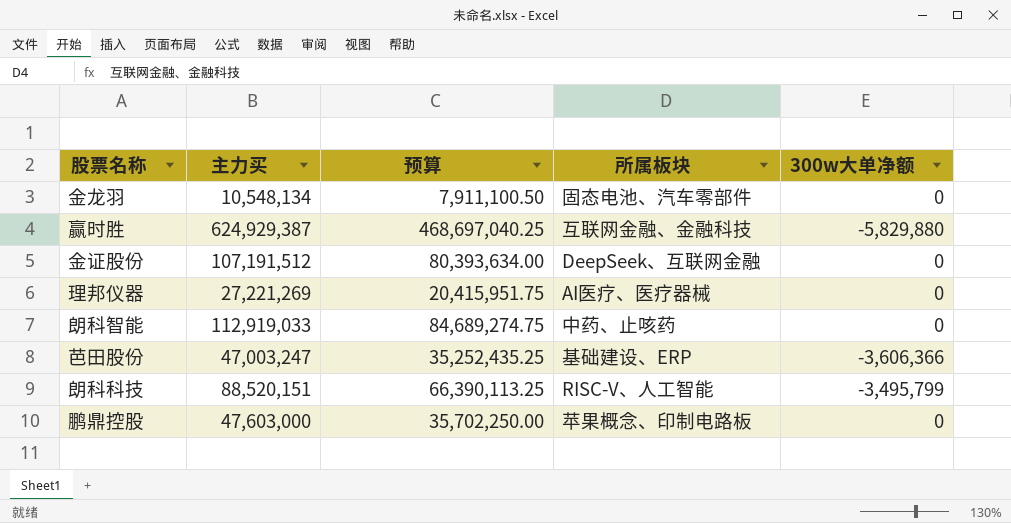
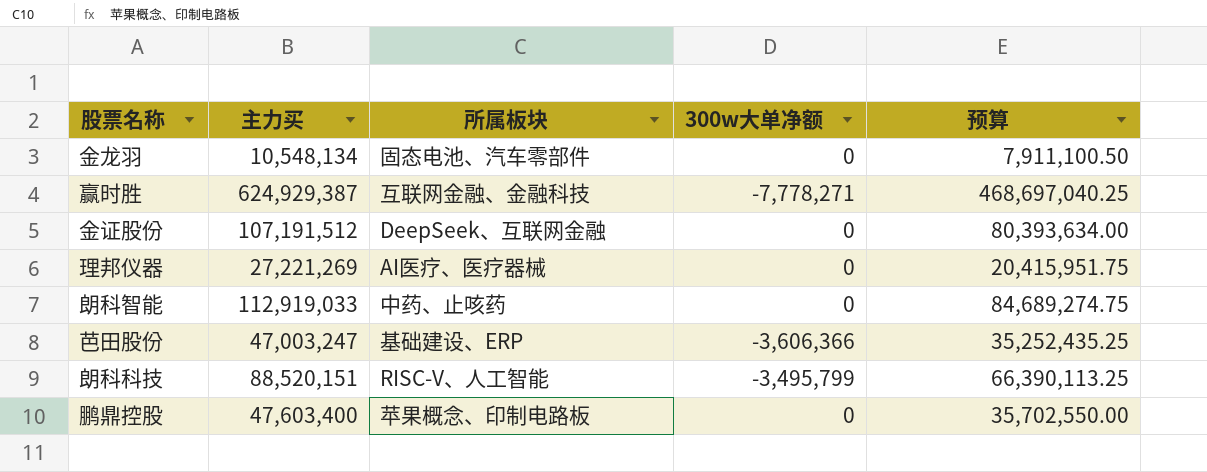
column 预算 | position: 3 -> 5
赢时胜 | 300w大单净额: -5,829,880 -> -7,778,271
鹏鼎控股 | 主力买: 47,603,000 -> 47,603,400
鹏鼎控股 | 预算: 35,702,250.00 -> 35,702,550.00

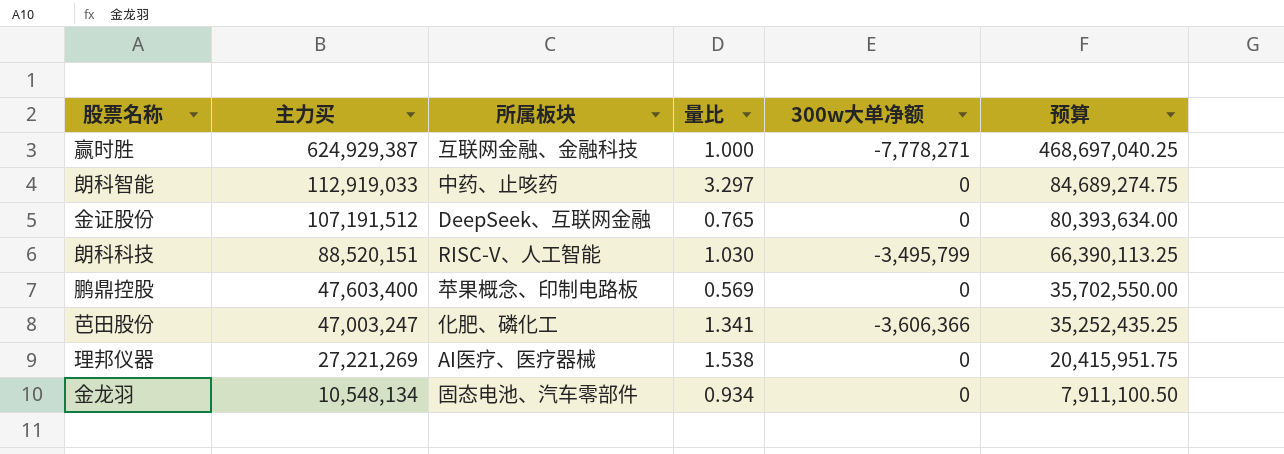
row order: none -> 主力买 descending
column 量比 | position: none -> 4
芭田股份 | 所属板块: 基础建设、ERP -> 化肥、磷化工

